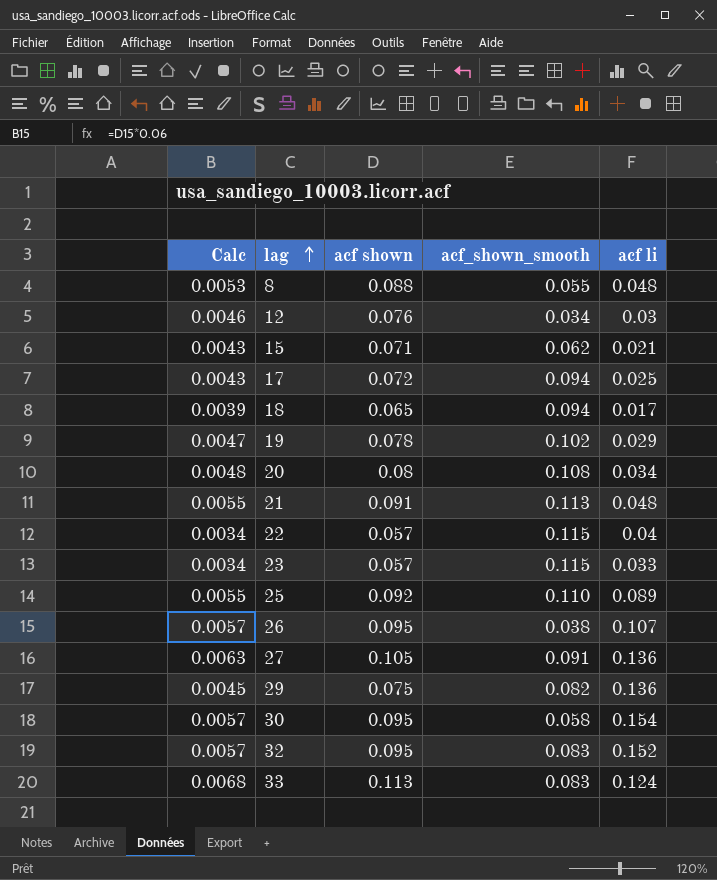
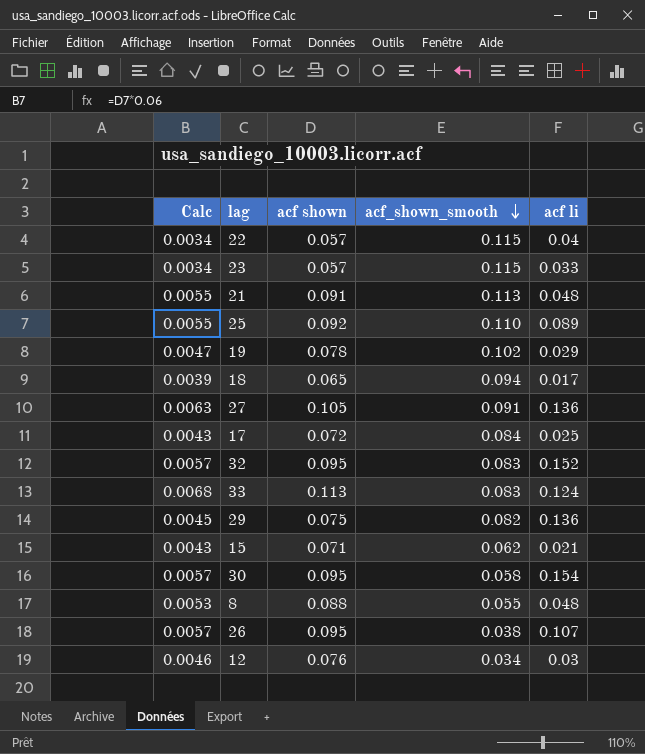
row order: lag ascending -> acf_shown_smooth descending
row 20: 0.0048 | 0.08 | 0.108 | 0.034 -> none
17 | acf_shown_smooth: 0.094 -> 0.084

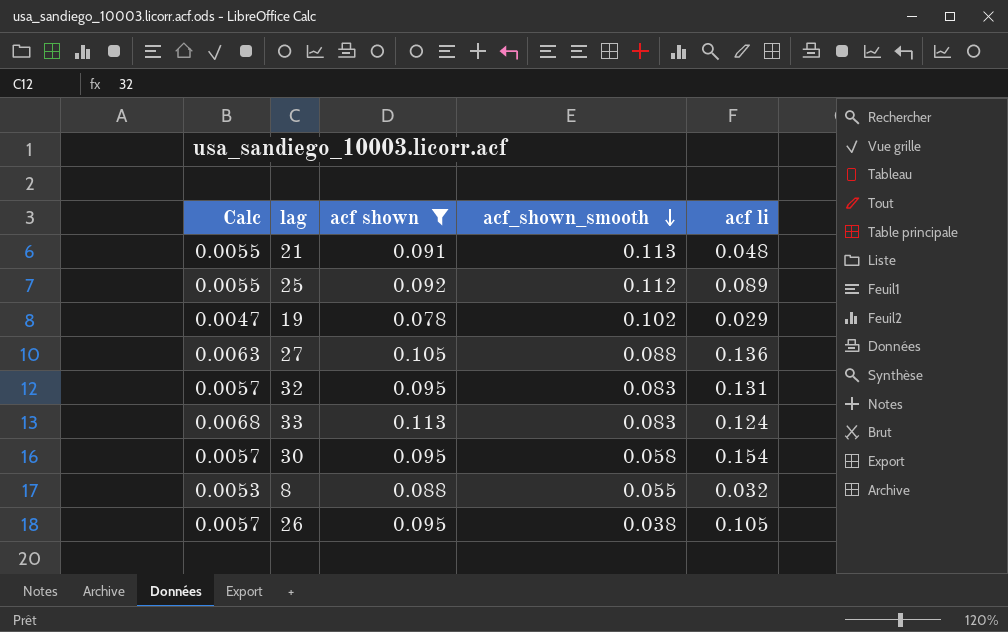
filter: none -> acf shown >= 0.078
25 | acf_shown_smooth: 0.110 -> 0.112
27 | acf_shown_smooth: 0.091 -> 0.088
32 | acf li: 0.152 -> 0.131
8 | acf li: 0.048 -> 0.032
26 | acf li: 0.107 -> 0.105

